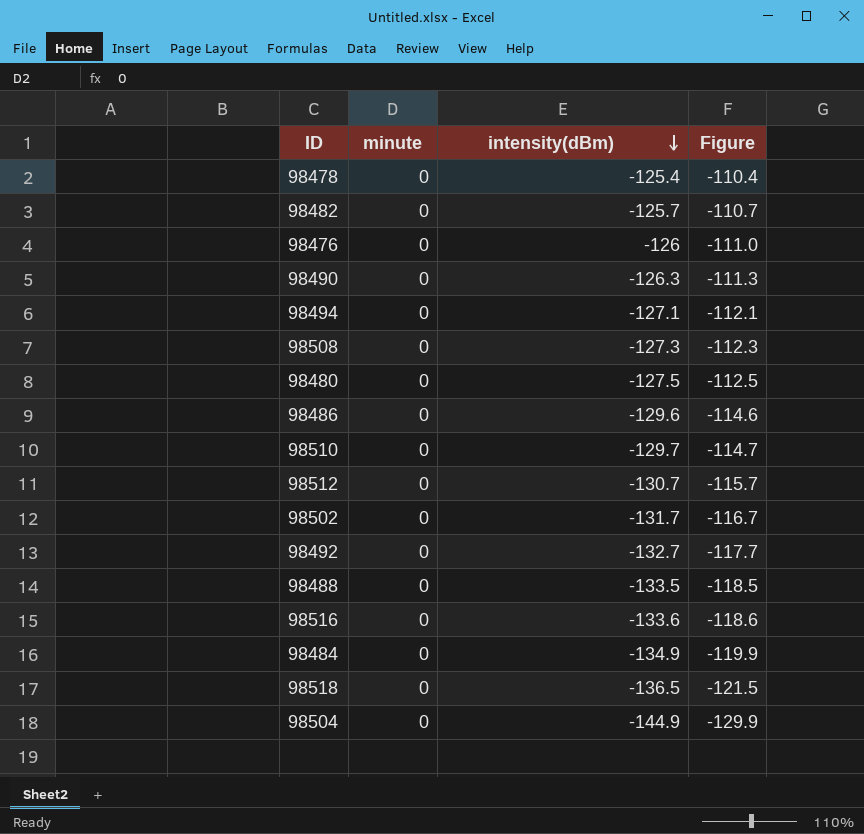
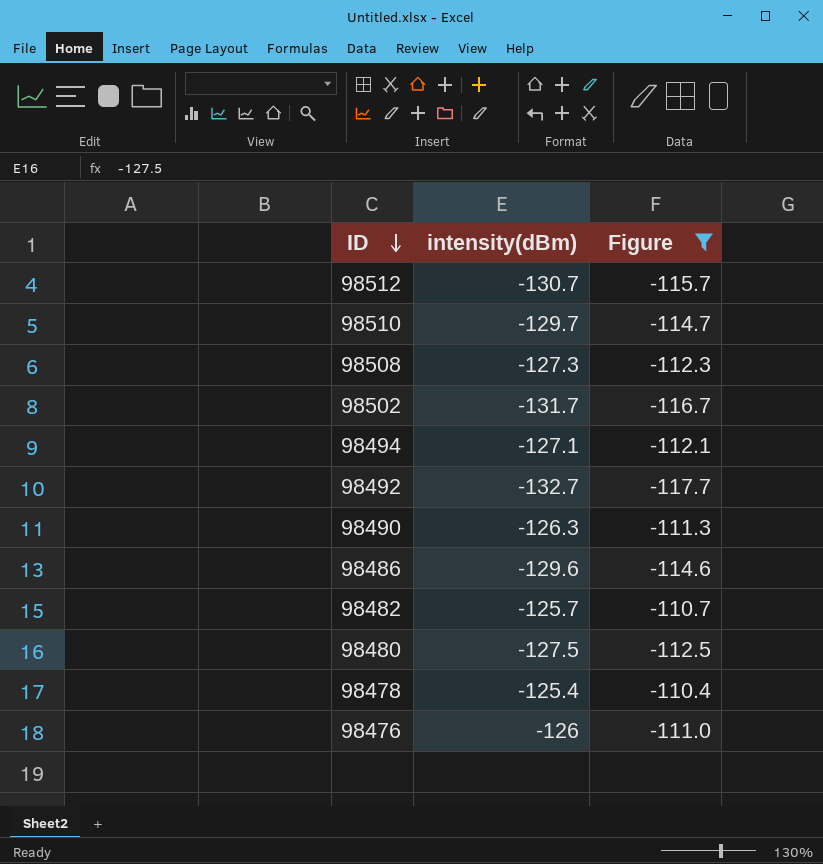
filter: none -> Figure >= -117.7
row order: intensity(dBm) descending -> ID descending
column minute | position: 2 -> none

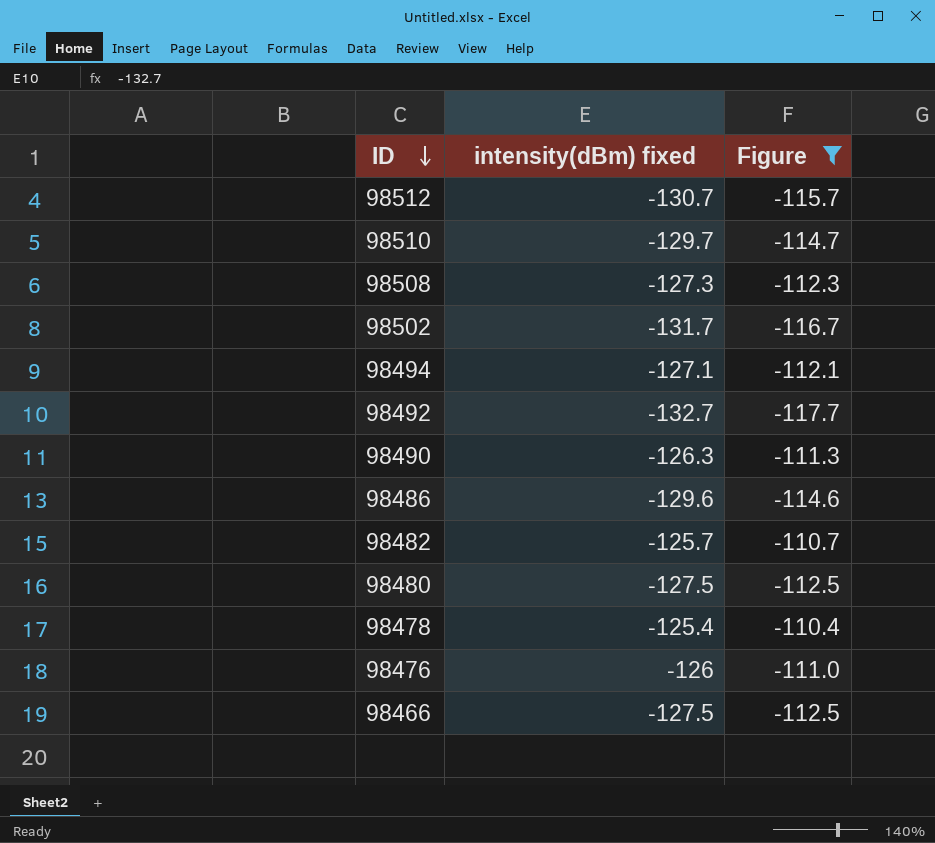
column name: intensity(dBm) -> intensity(dBm) fixed
row 98466: none -> -127.5 | -112.5

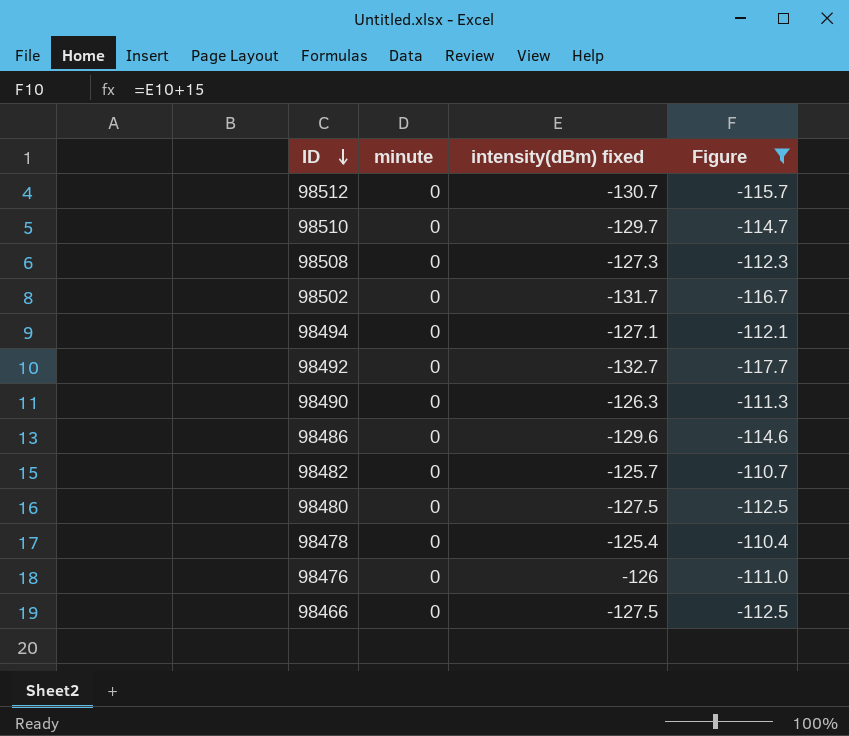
column minute | position: none -> 2

